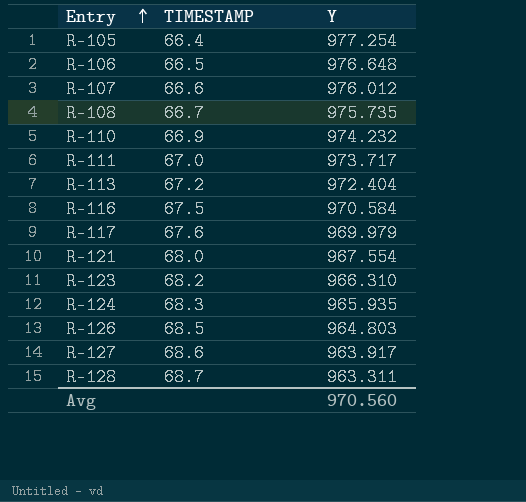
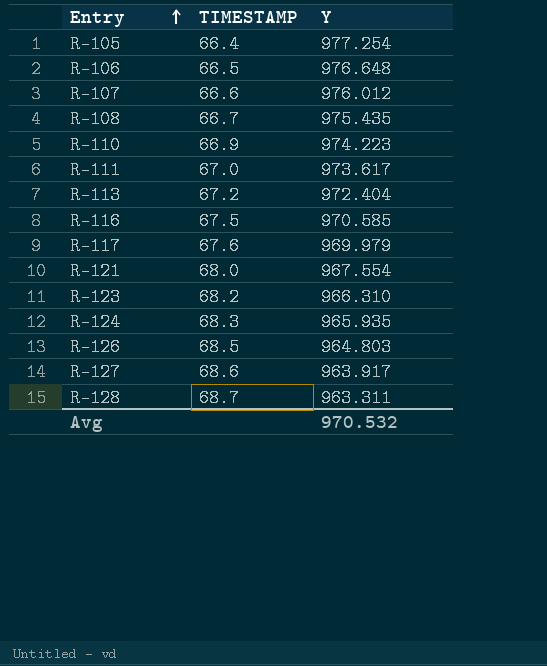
R-108 | Y: 975.735 -> 975.435
R-110 | Y: 974.232 -> 974.223
R-111 | Y: 973.717 -> 973.617
R-116 | Y: 970.584 -> 970.585
Avg | Y: 970.560 -> 970.532

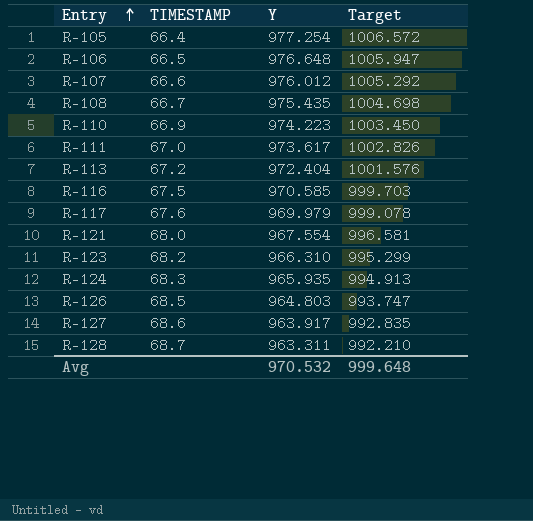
column Target | formula: none -> [Y] * 1.03

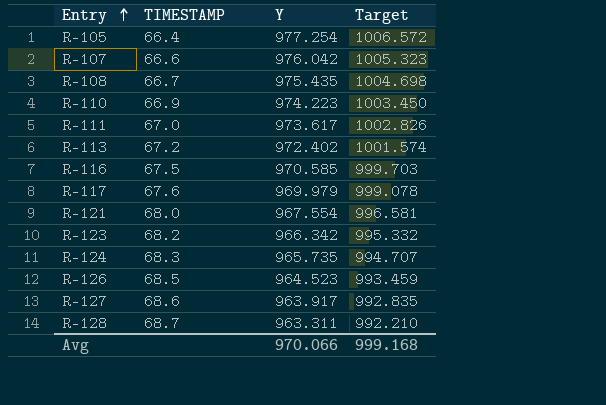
row R-106: 66.5 | 976.648 | 1005.947 -> none
R-107 | Y: 976.012 -> 976.042
R-107 | Target: 1005.292 -> 1005.323
R-113 | Y: 972.404 -> 972.402
R-113 | Target: 1001.576 -> 1001.574
R-123 | Y: 966.310 -> 966.342
R-123 | Target: 995.299 -> 995.332
R-124 | Y: 965.935 -> 965.735
R-124 | Target: 994.913 -> 994.707
R-126 | Y: 964.803 -> 964.523
R-126 | Target: 993.747 -> 993.459
Avg | Y: 970.532 -> 970.066
Avg | Target: 999.648 -> 999.168

